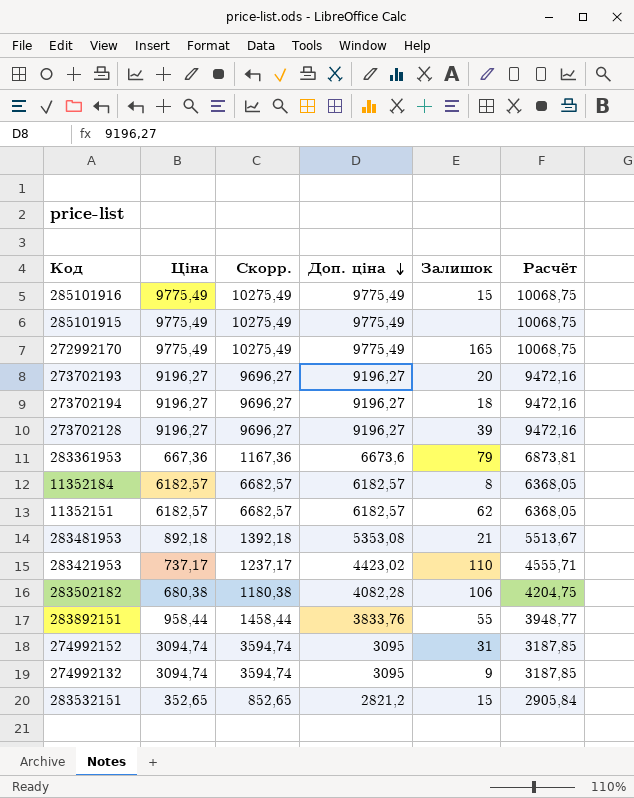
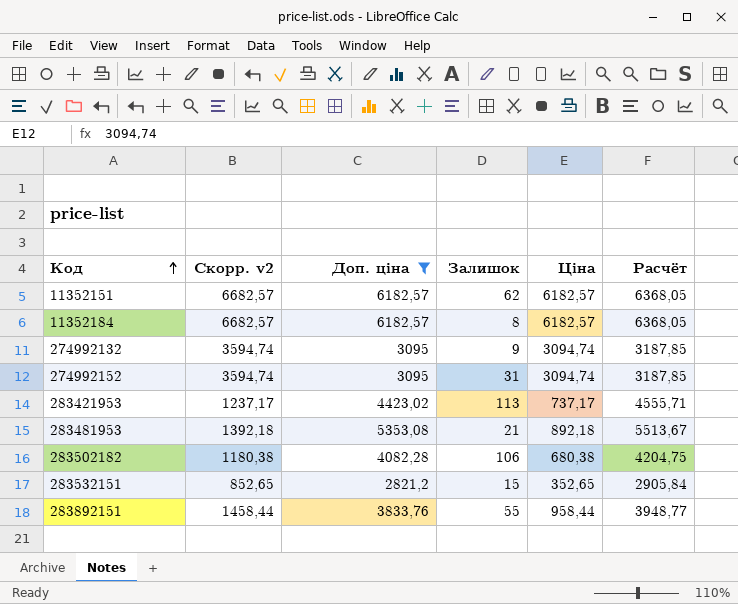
filter: none -> Доп. ціна <= 6182,57
row order: Доп. ціна descending -> Код ascending
column name: Скорр. -> Скорр. v2
column Ціна | position: 2 -> 5
283421953 | Залишок: 110 -> 113

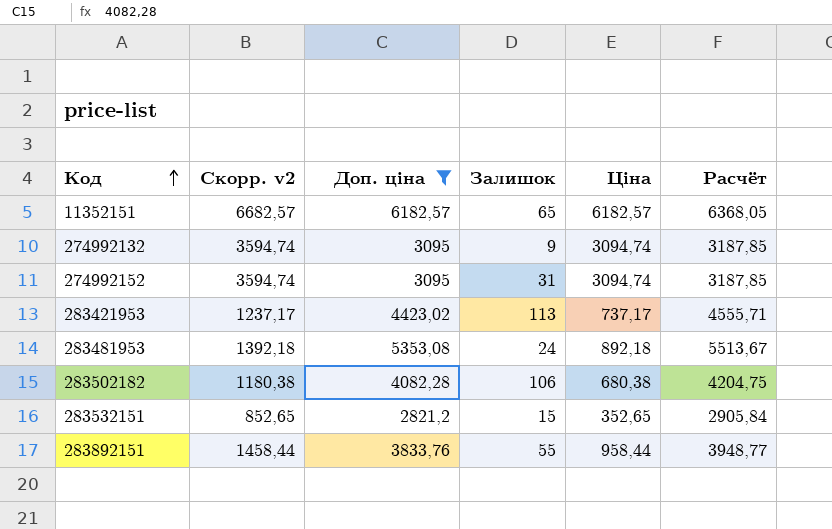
row 11352184: 6682,57 | 6182,57 | 8 | 6182,57 | 6368,05 -> none
11352151 | Залишок: 62 -> 65
283481953 | Залишок: 21 -> 24

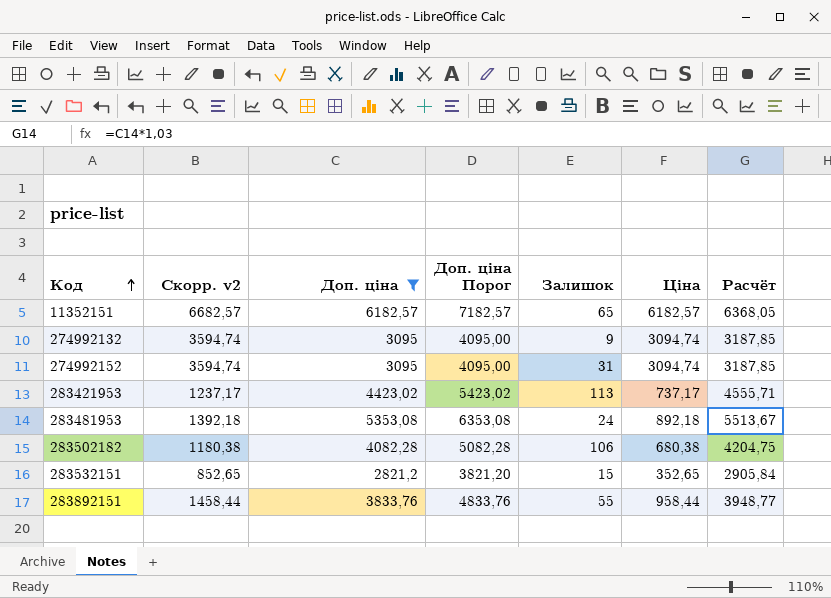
column Доп. ціна Порог | formula: none -> [Доп. ціна] + 1000

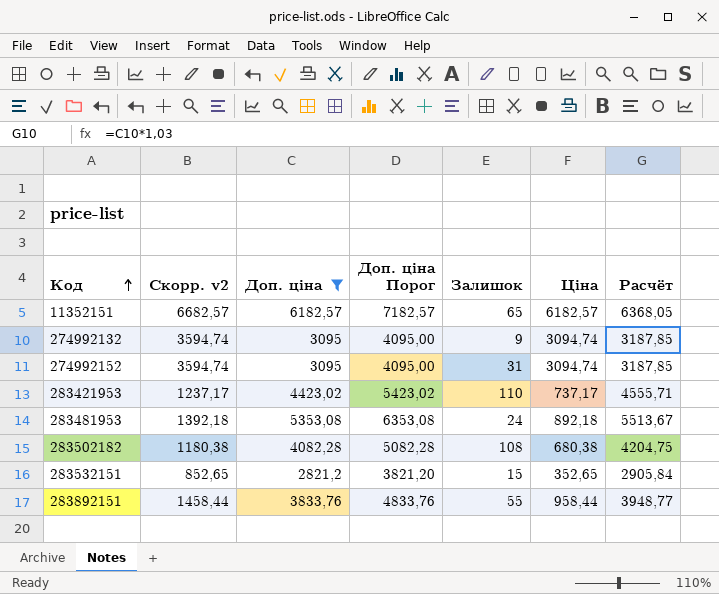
283421953 | Залишок: 113 -> 110
283502182 | Залишок: 106 -> 108

